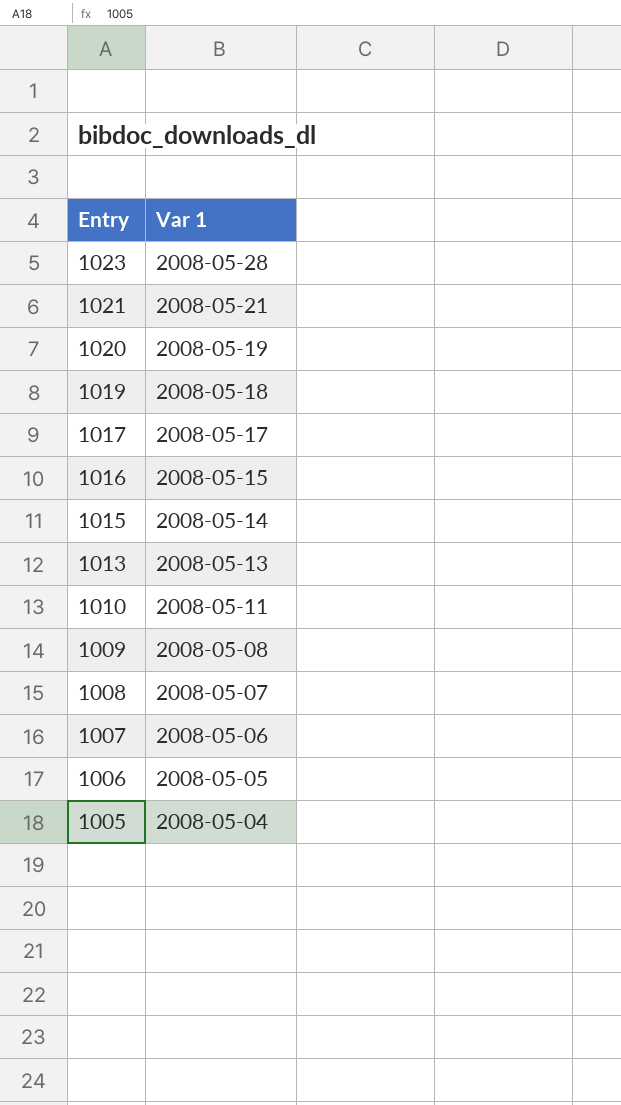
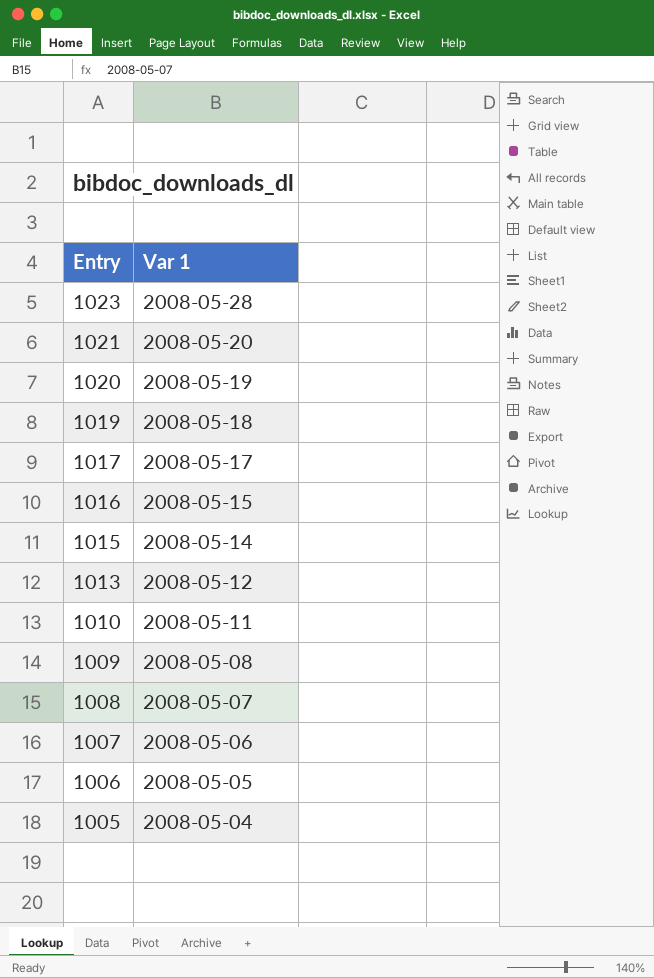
1021 | Var 1: 2008-05-21 -> 2008-05-20
1013 | Var 1: 2008-05-13 -> 2008-05-12

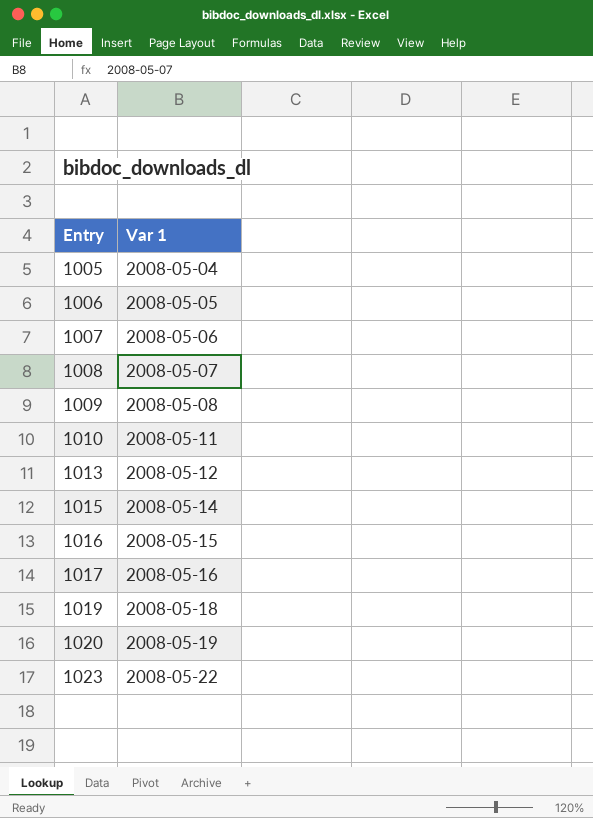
row order: Entry descending -> Entry ascending
row 1021: 2008-05-20 -> none
1017 | Var 1: 2008-05-17 -> 2008-05-16
1023 | Var 1: 2008-05-28 -> 2008-05-22

